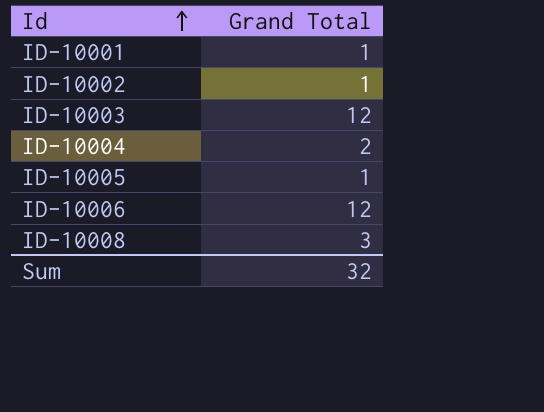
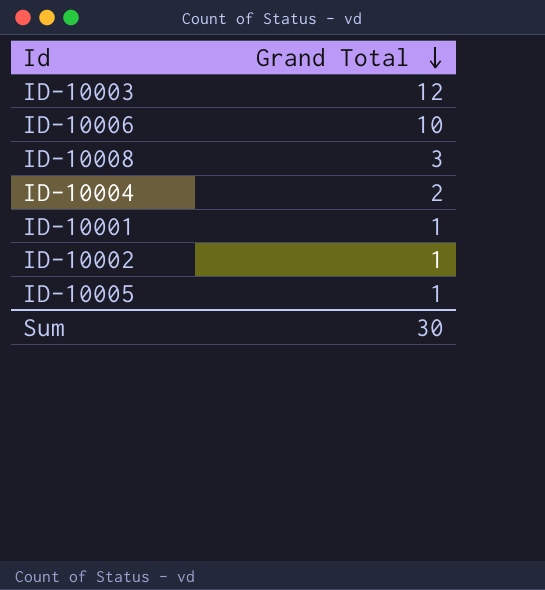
row order: Id ascending -> Grand Total descending
ID-10006 | Grand Total: 12 -> 10
Sum | Grand Total: 32 -> 30

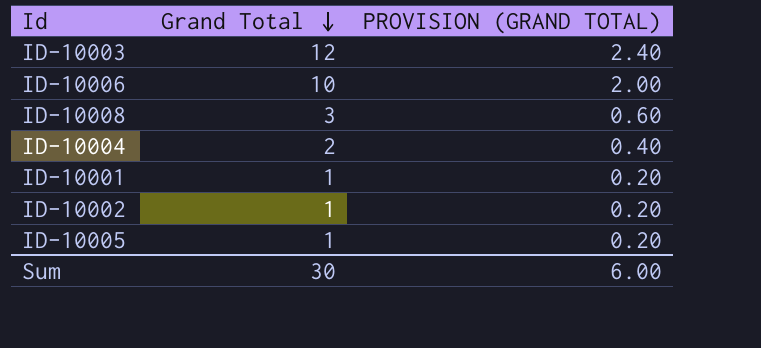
column PROVISION (GRAND TOTAL) | formula: none -> [Grand Total] * 0.2

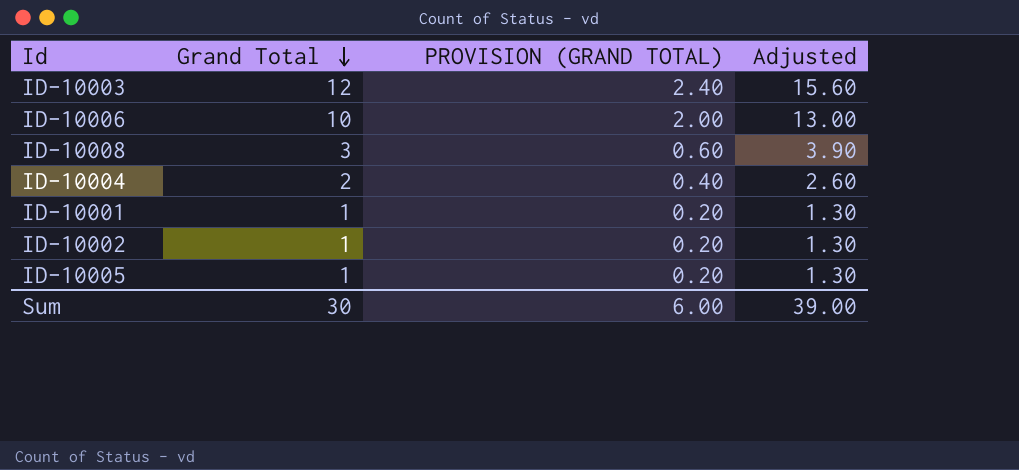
column Adjusted | formula: none -> [Grand Total] * 1.3

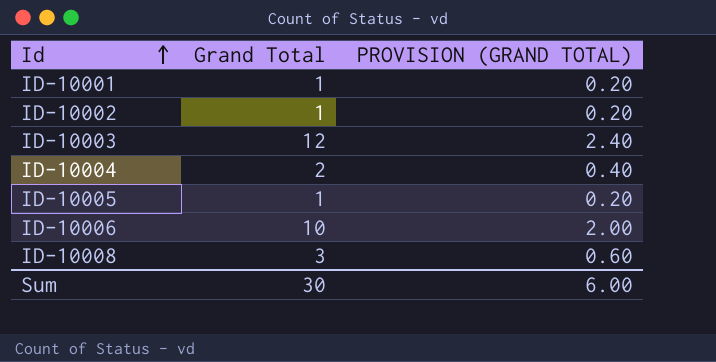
row order: Grand Total descending -> Id ascending
column Adjusted | formula: [Grand Total] * 1.3 -> none

